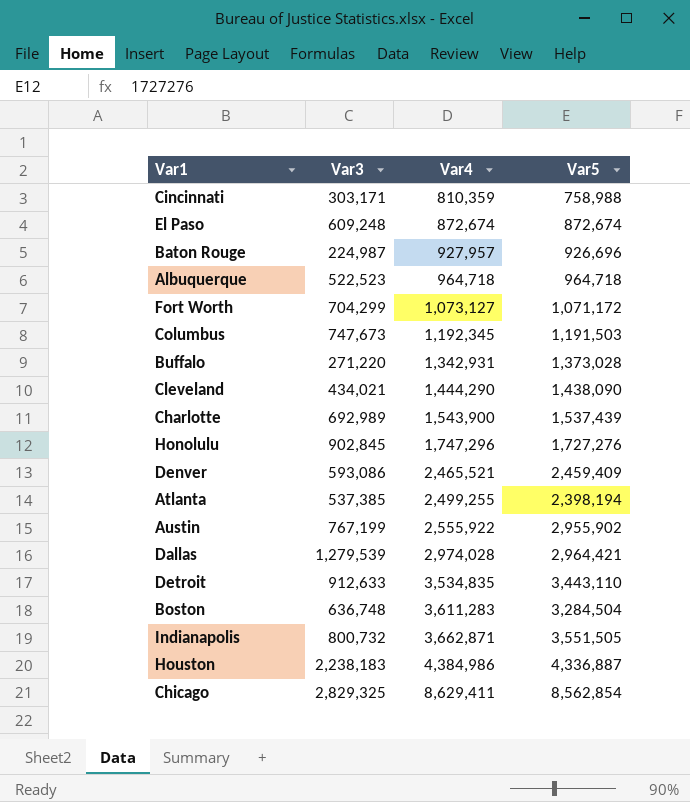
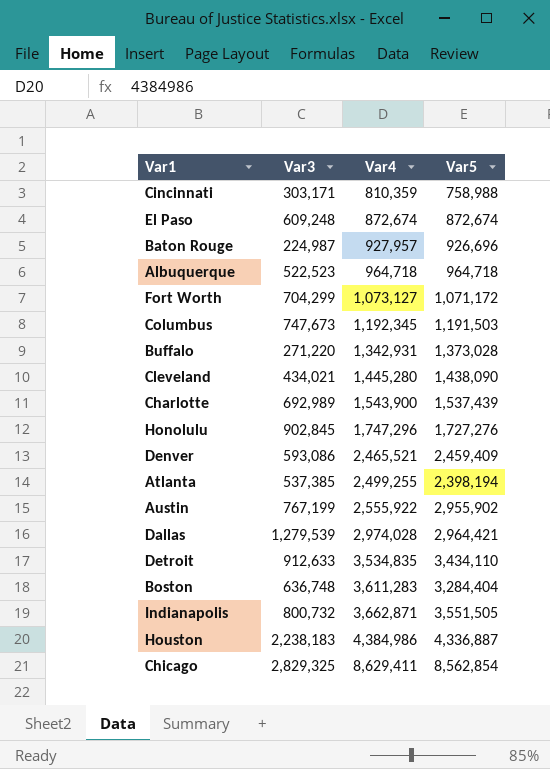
Cleveland | Var4: 1,444,290 -> 1,445,280
Detroit | Var5: 3,443,110 -> 3,434,110
Boston | Var5: 3,284,504 -> 3,284,404

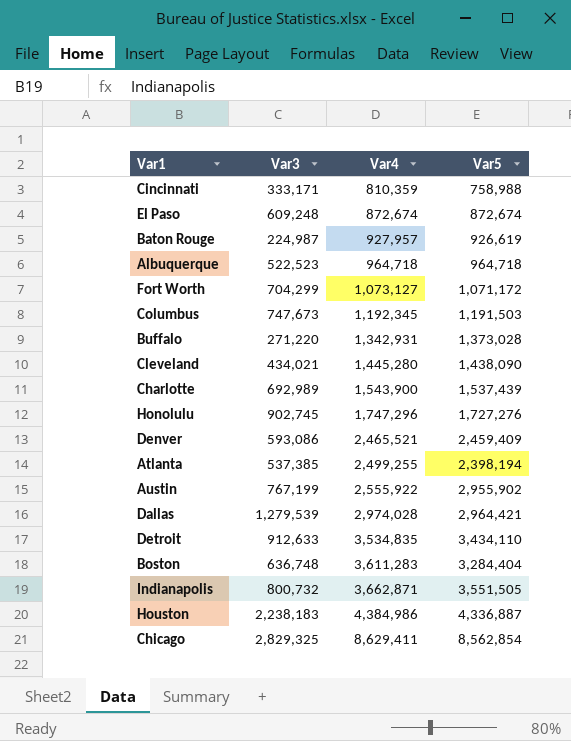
Cincinnati | Var3: 303,171 -> 333,171
Baton Rouge | Var5: 926,696 -> 926,619
Honolulu | Var3: 902,845 -> 902,745

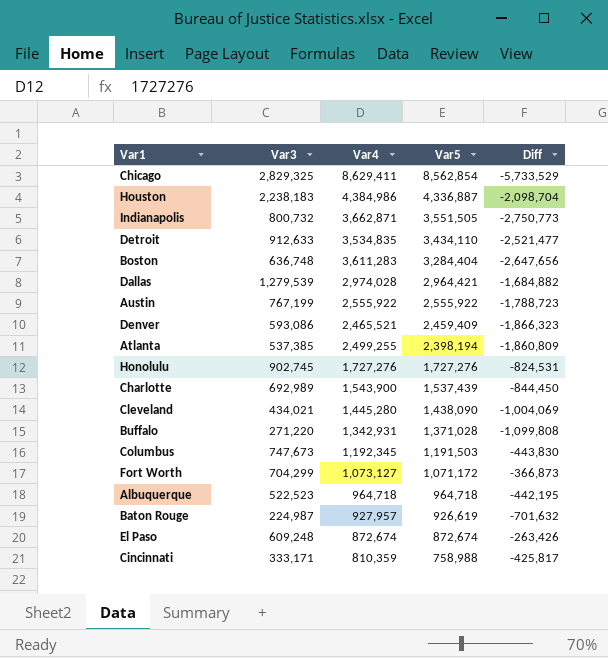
row order: Var4 ascending -> Var5 descending
column Diff | formula: none -> [Var3] - [Var5]
Austin | Var5: 2,955,902 -> 2,555,922
Honolulu | Var4: 1,747,296 -> 1,727,276
Buffalo | Var5: 1,373,028 -> 1,371,028

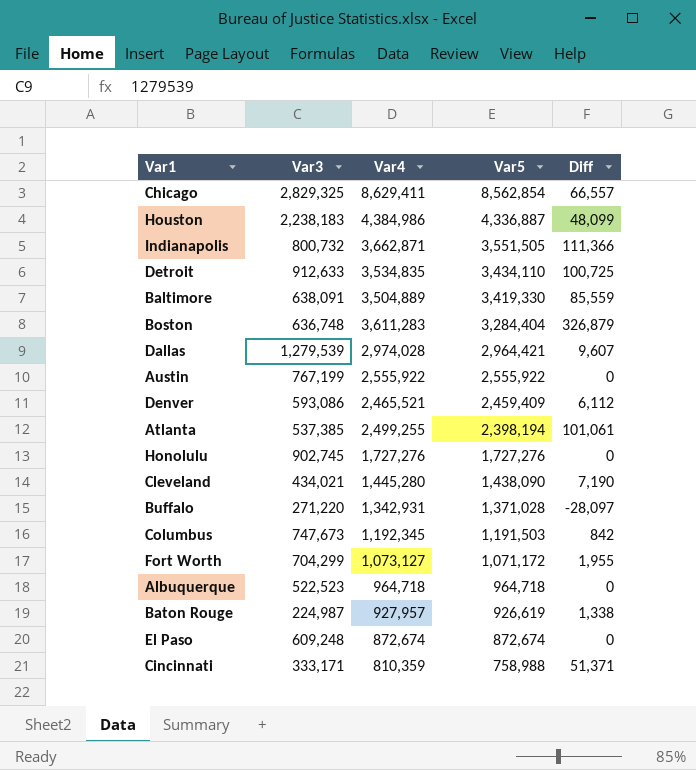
column Diff | formula: [Var3] - [Var5] -> [Var4] - [Var5]
row Charlotte: 692,989 | 1,543,900 | 1,537,439 | -844,450 -> none
row Baltimore: none -> 638,091 | 3,504,889 | 3,419,330 | 85,559

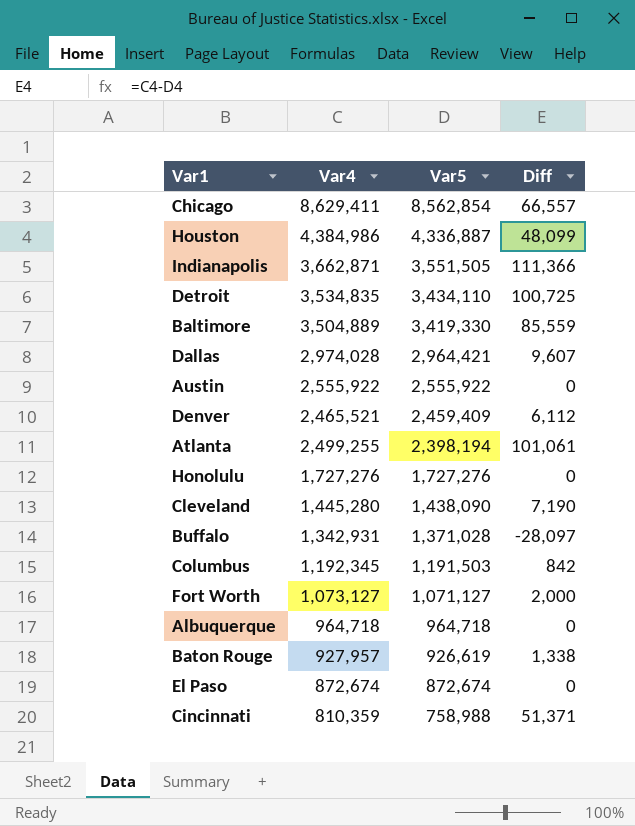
column Var3 | position: 2 -> none
row Boston: 636,748 | 3,611,283 | 3,284,404 | 326,879 -> none
Fort Worth | Var5: 1,071,172 -> 1,071,127
Fort Worth | Diff: 1,955 -> 2,000

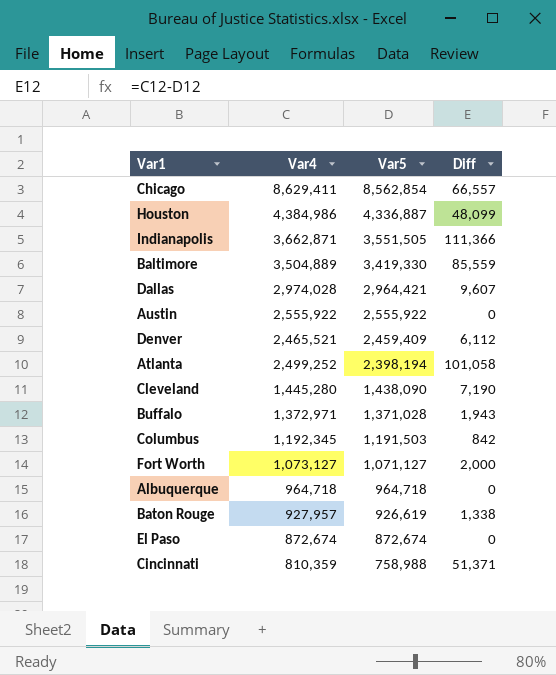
row Detroit: 3,534,835 | 3,434,110 | 100,725 -> none
row Honolulu: 1,727,276 | 1,727,276 | 0 -> none
Atlanta | Var4: 2,499,255 -> 2,499,252
Atlanta | Diff: 101,061 -> 101,058
Buffalo | Var4: 1,342,931 -> 1,372,971
Buffalo | Diff: -28,097 -> 1,943

